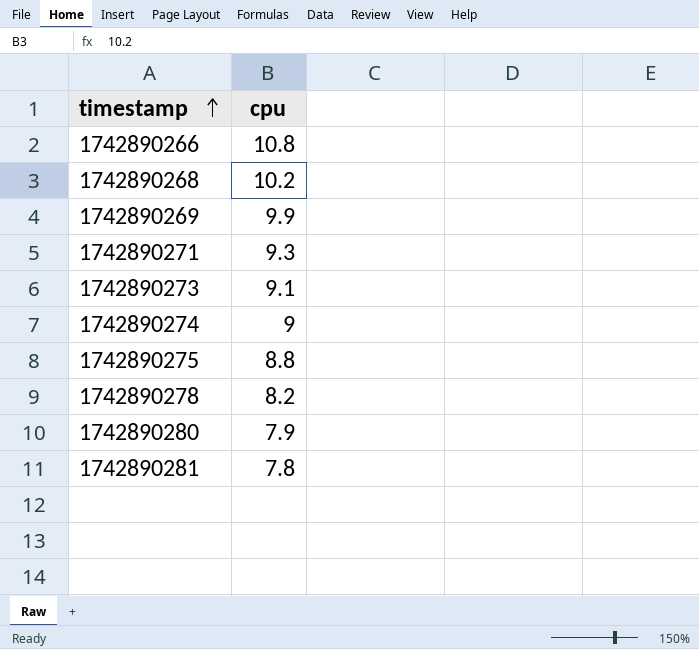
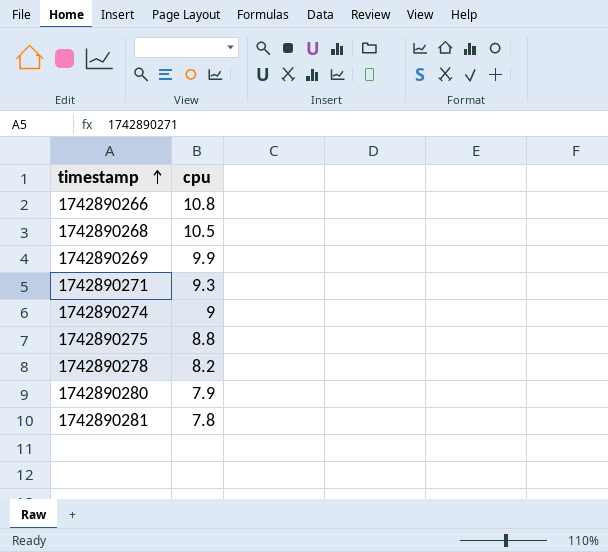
row 1742890273: 9.1 -> none
1742890268 | cpu: 10.2 -> 10.5

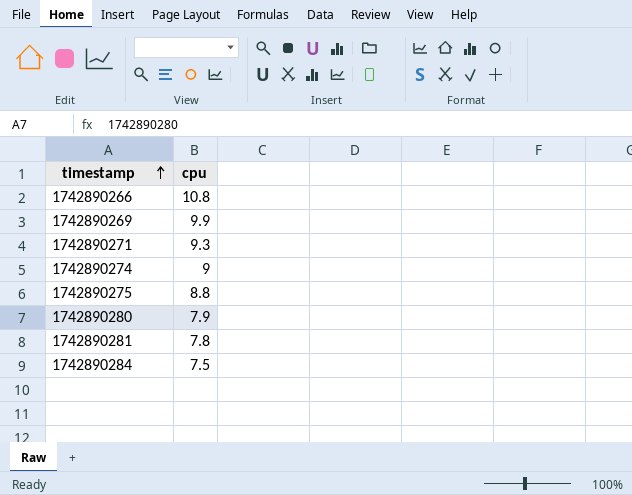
row 1742890268: 10.5 -> none
row 1742890278: 8.2 -> none
row 1742890284: none -> 7.5

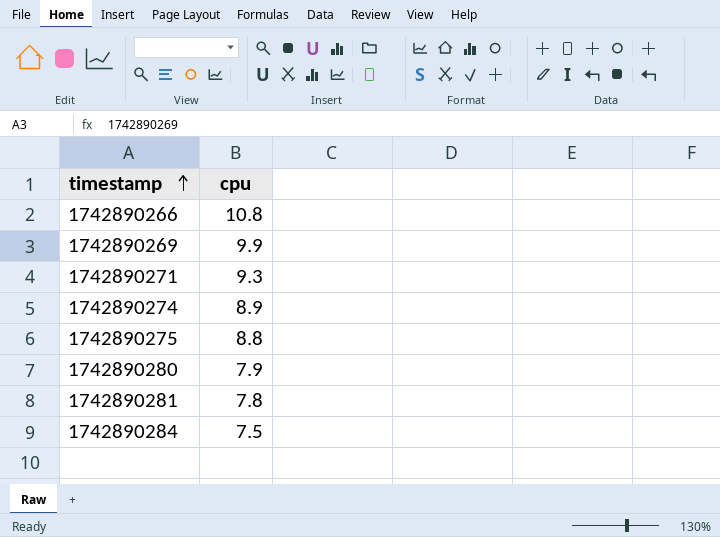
1742890274 | cpu: 9 -> 8.9

